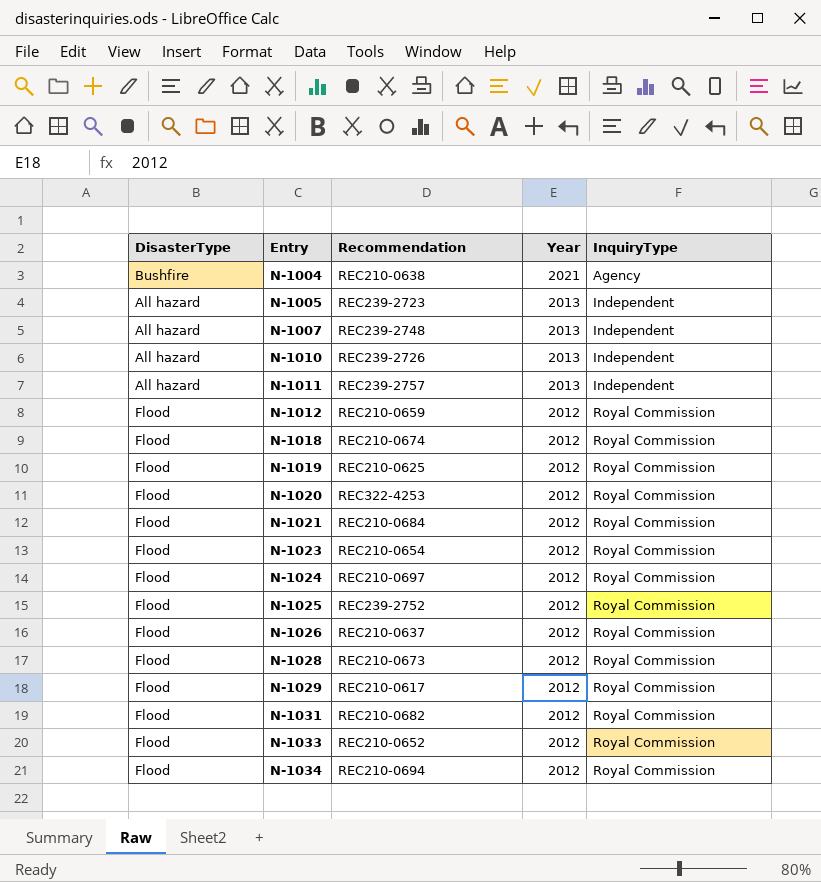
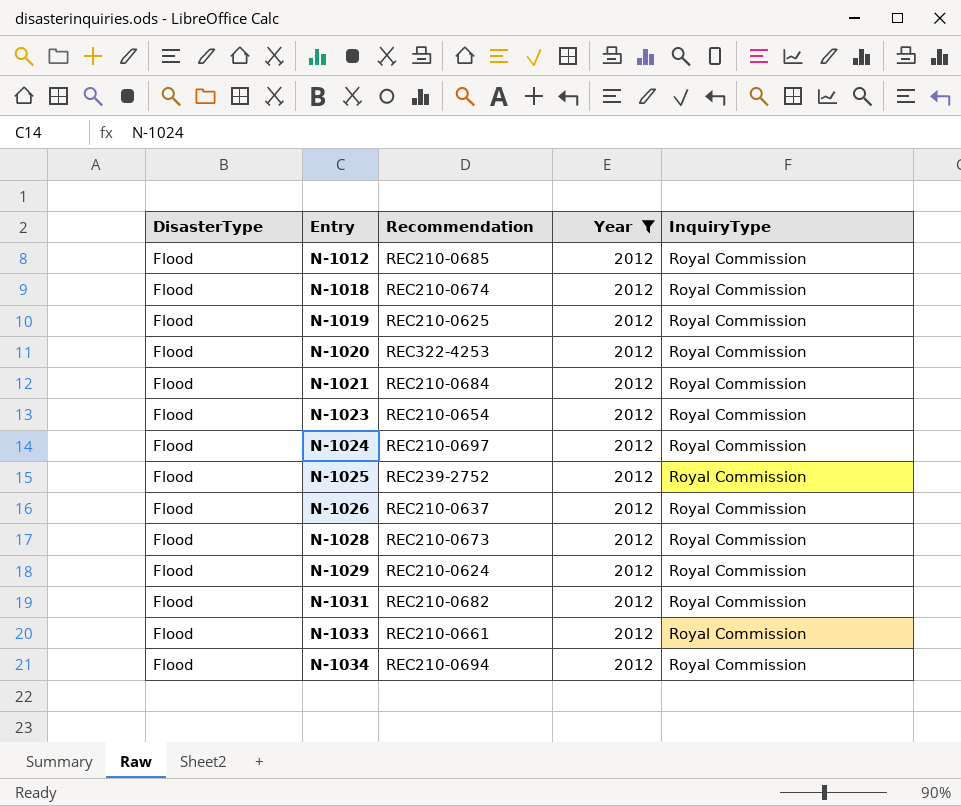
filter: none -> Year = 2012
N-1012 | Recommendation: REC210-0659 -> REC210-0685
N-1029 | Recommendation: REC210-0617 -> REC210-0624
N-1033 | Recommendation: REC210-0652 -> REC210-0661

